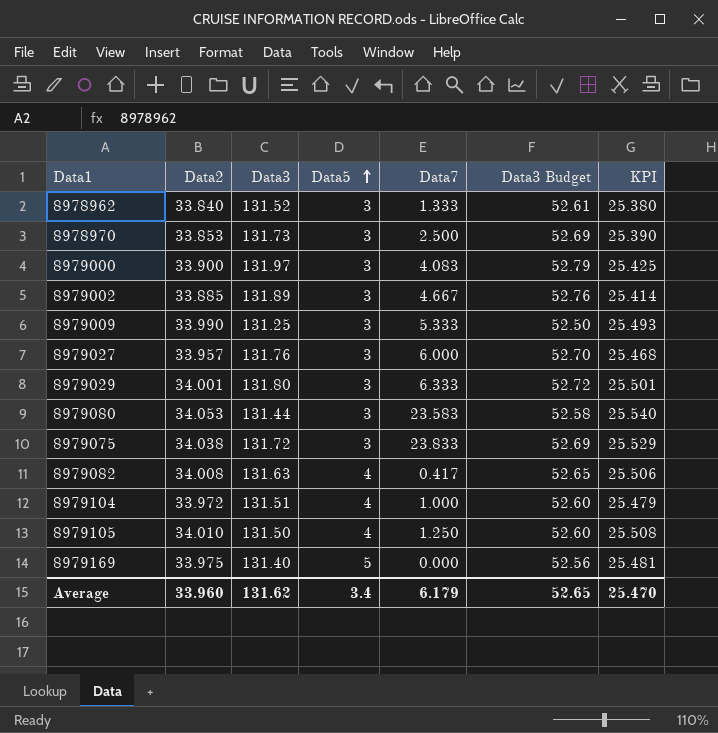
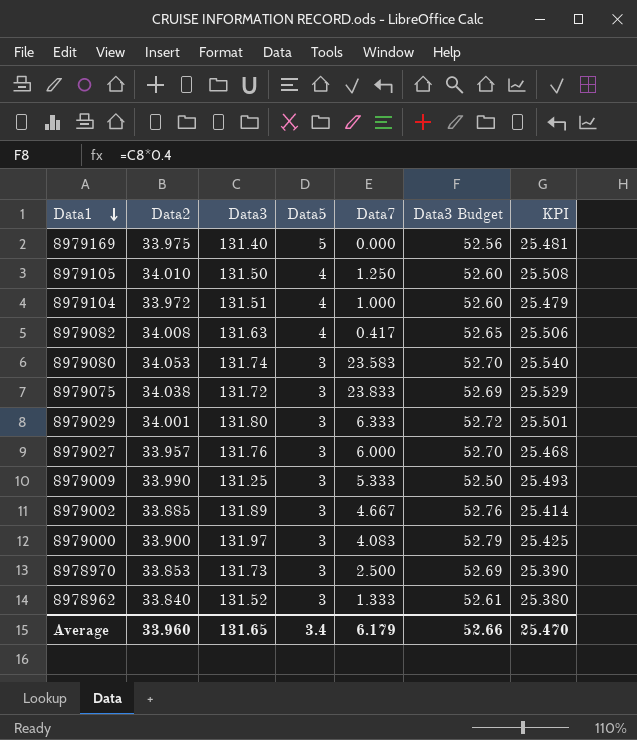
row order: Data5 ascending -> Data1 descending
8979080 | Data3: 131.44 -> 131.74
8979080 | Data3 Budget: 52.58 -> 52.70
Average | Data3: 131.62 -> 131.65
Average | Data3 Budget: 52.65 -> 52.66

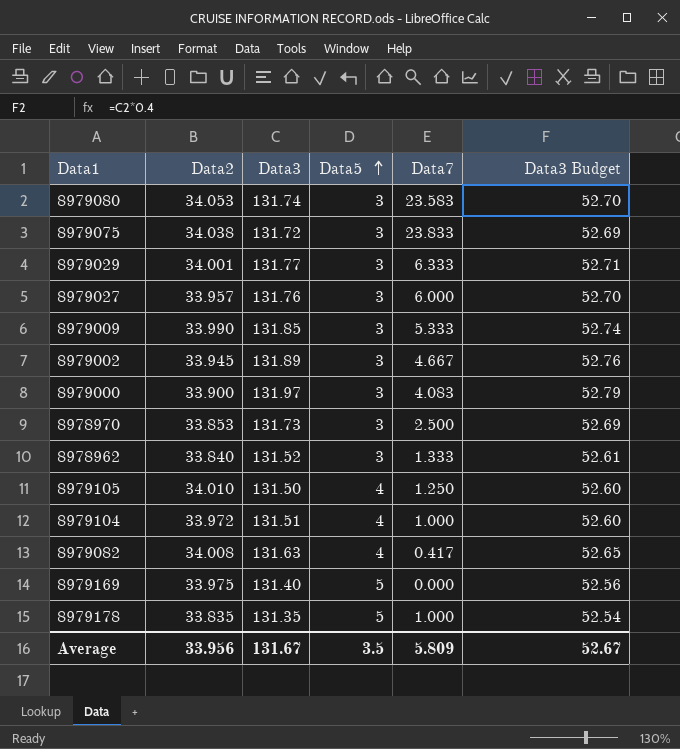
row order: Data1 descending -> Data5 ascending
column KPI | formula: [Data2] * 0.75 -> none
8979029 | Data3: 131.80 -> 131.77
8979029 | Data3 Budget: 52.72 -> 52.71
8979009 | Data3: 131.25 -> 131.85
8979009 | Data3 Budget: 52.50 -> 52.74
8979002 | Data2: 33.885 -> 33.945
row 8979178: none -> 33.835 | 131.35 | 5 | 1.000 | 52.54
Average | Data2: 33.960 -> 33.956
Average | Data3: 131.65 -> 131.67
Average | Data5: 3.4 -> 3.5
Average | Data7: 6.179 -> 5.809
Average | Data3 Budget: 52.66 -> 52.67

